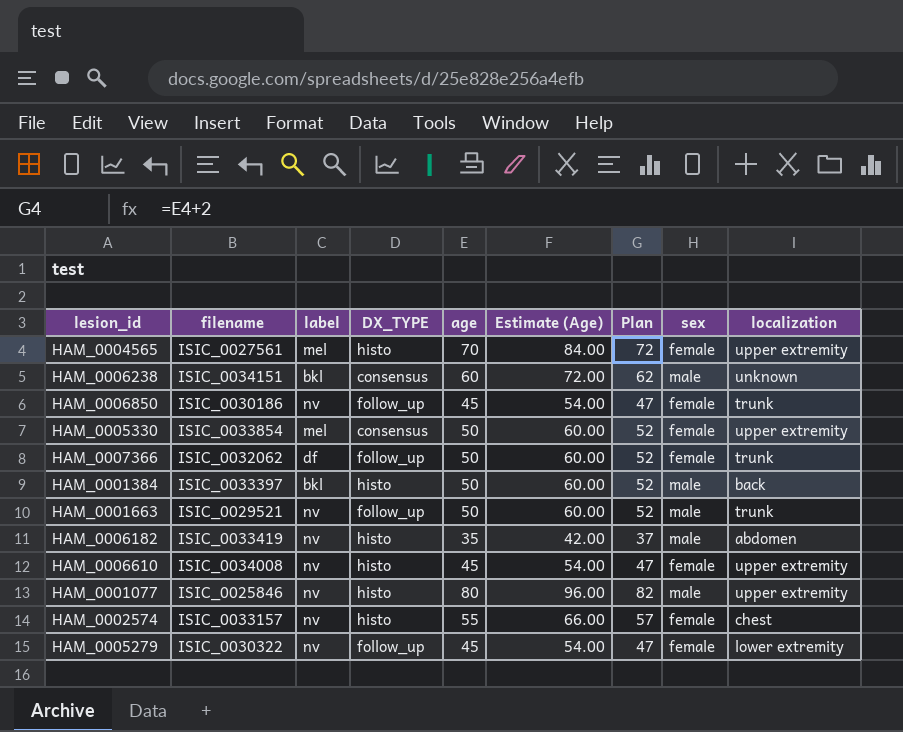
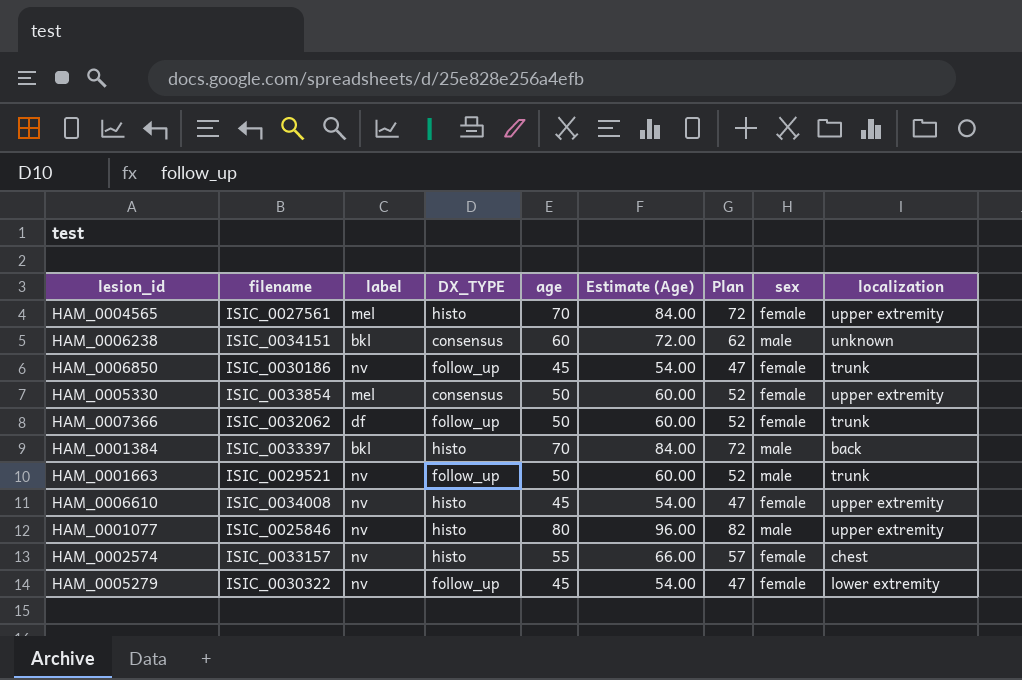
row HAM_0006182: ISIC_0033419 | nv | histo | 35 | 42.00 | 37 | male | abdomen -> none
HAM_0001384 | age: 50 -> 70
HAM_0001384 | Estimate (Age): 60.00 -> 84.00
HAM_0001384 | Plan: 52 -> 72

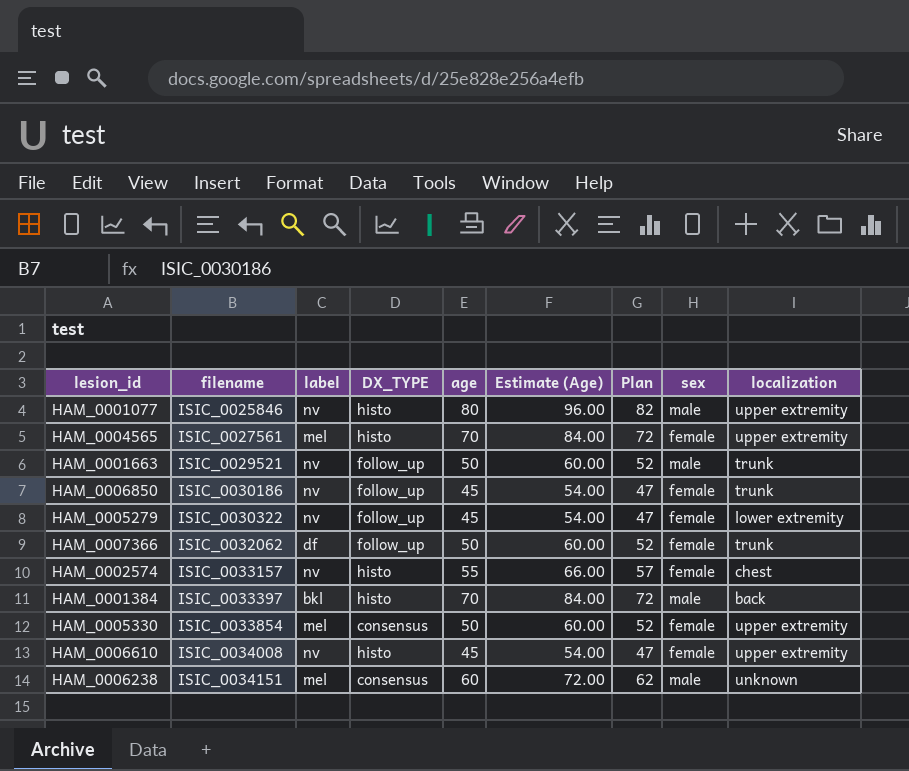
row order: none -> filename ascending
HAM_0006238 | label: bkl -> mel

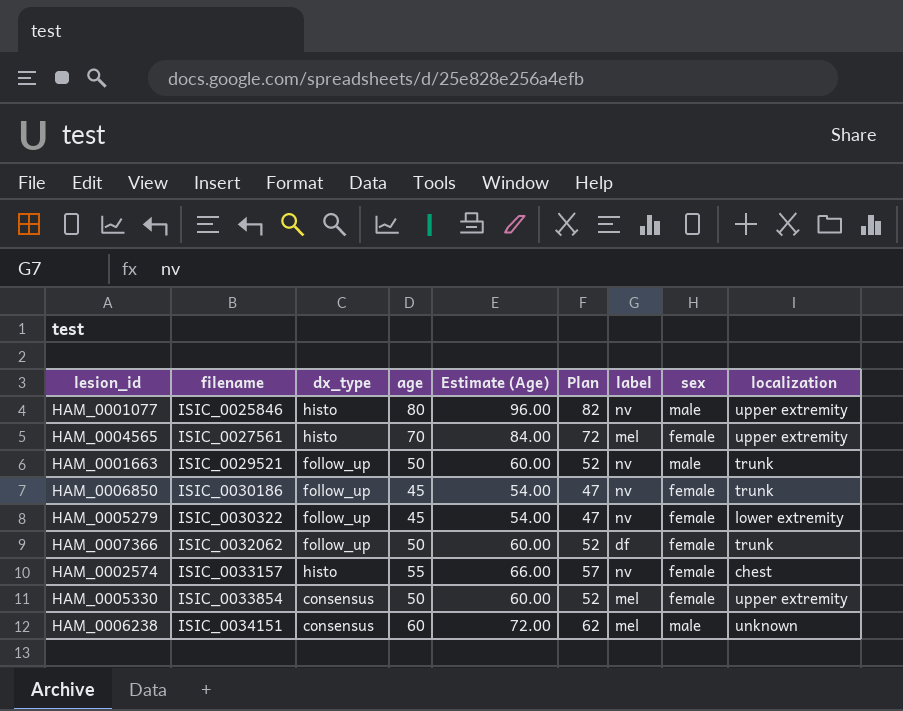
column name: DX_TYPE -> dx_type
column label | position: 3 -> 7
row HAM_0001384: ISIC_0033397 | bkl | histo | 70 | 84.00 | 72 | male | back -> none
row HAM_0006610: ISIC_0034008 | nv | histo | 45 | 54.00 | 47 | female | upper extremity -> none

